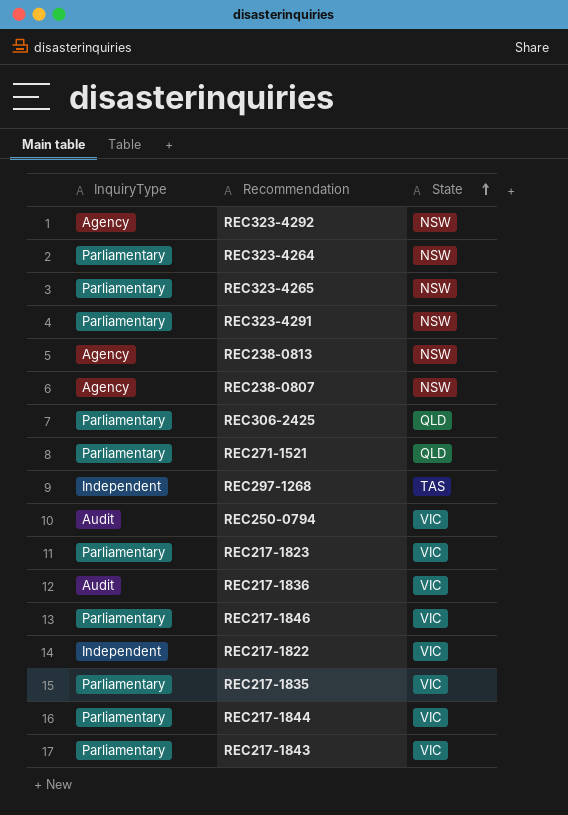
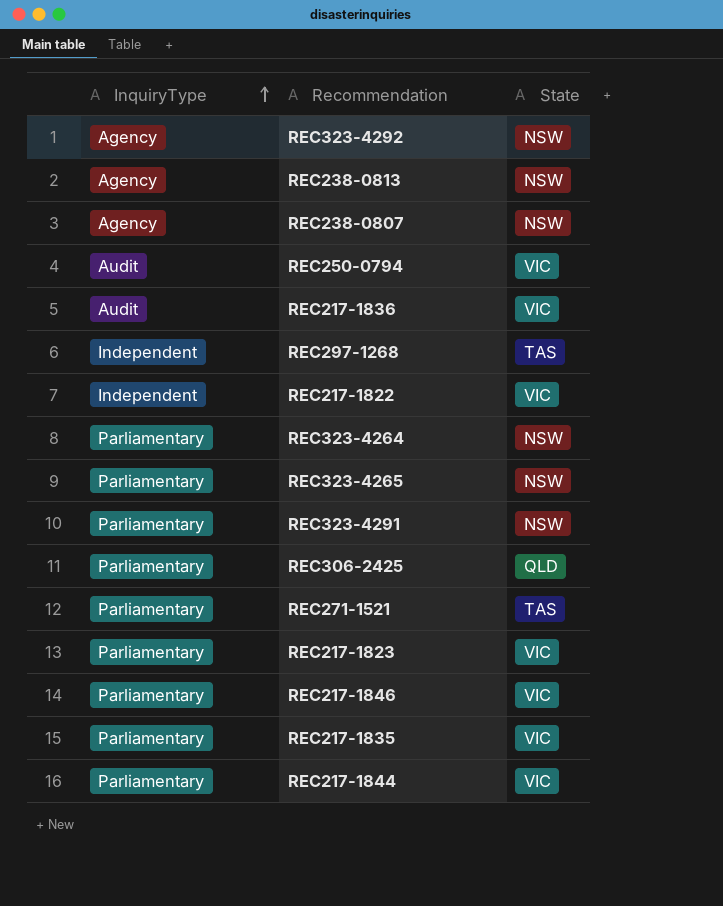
row order: State ascending -> InquiryType ascending
row REC217-1843: Parliamentary | VIC -> none
REC271-1521 | State: QLD -> TAS

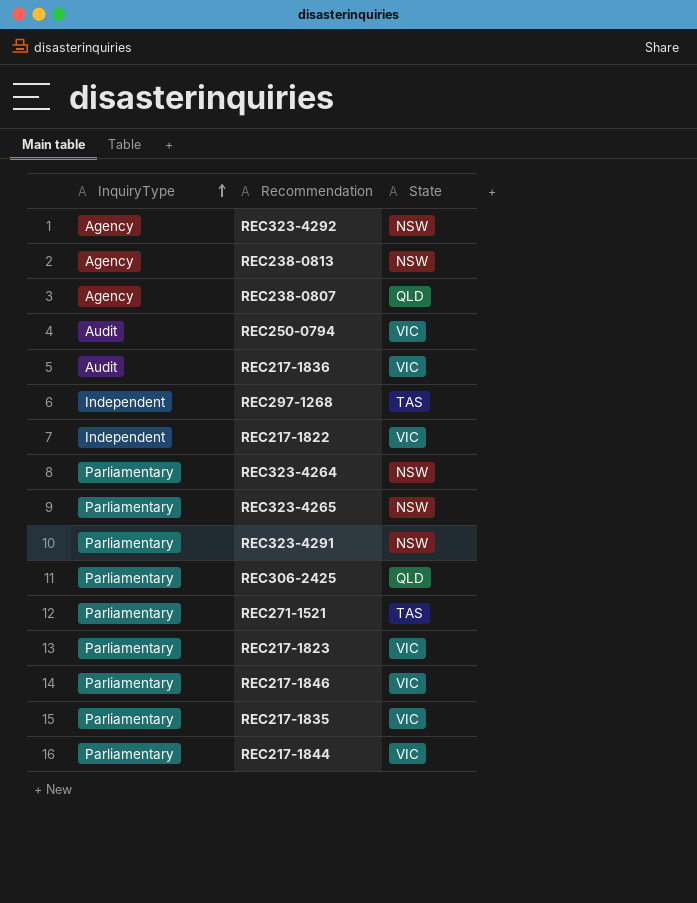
REC238-0807 | State: NSW -> QLD

